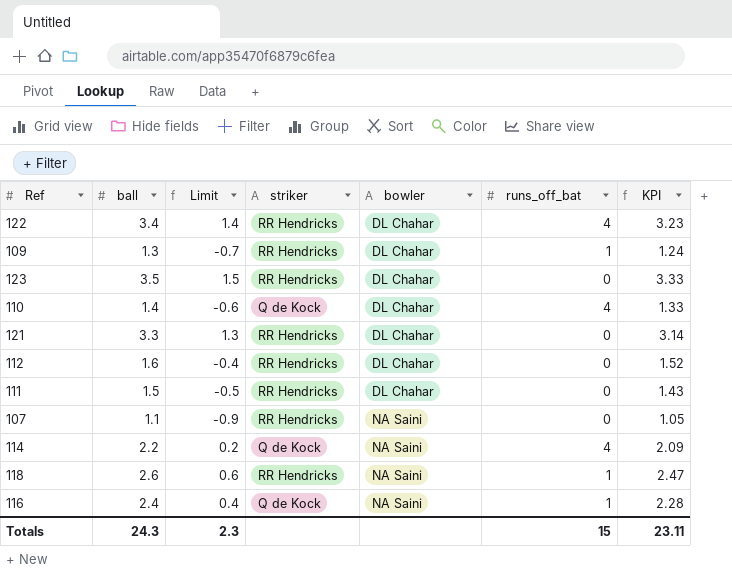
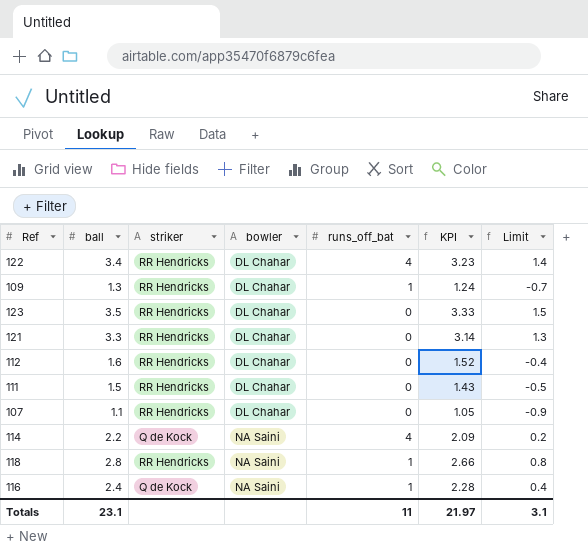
column Limit | position: 3 -> 7
row 110: 1.4 | -0.6 | Q de Kock | DL Chahar | 4 | 1.33 -> none
107 | bowler: NA Saini -> DL Chahar
118 | ball: 2.6 -> 2.8
118 | KPI: 2.47 -> 2.66
118 | Limit: 0.6 -> 0.8
Totals | ball: 24.3 -> 23.1
Totals | runs_off_bat: 15 -> 11
Totals | KPI: 23.11 -> 21.97
Totals | Limit: 2.3 -> 3.1

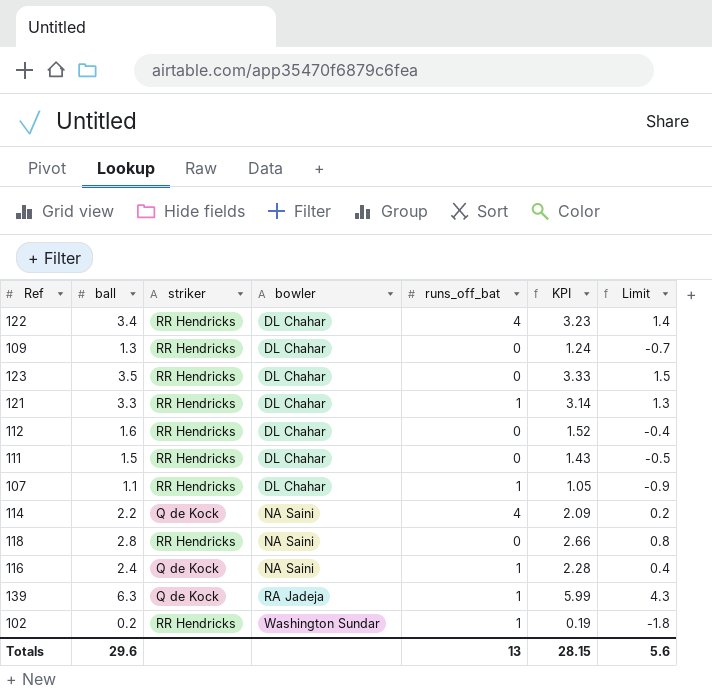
109 | runs_off_bat: 1 -> 0
121 | runs_off_bat: 0 -> 1
107 | runs_off_bat: 0 -> 1
118 | runs_off_bat: 1 -> 0
row 139: none -> 6.3 | Q de Kock | RA Jadeja | 1 | 5.99 | 4.3
row 102: none -> 0.2 | RR Hendricks | Washington Sundar | 1 | 0.19 | -1.8
Totals | ball: 23.1 -> 29.6
Totals | runs_off_bat: 11 -> 13
Totals | KPI: 21.97 -> 28.15
Totals | Limit: 3.1 -> 5.6

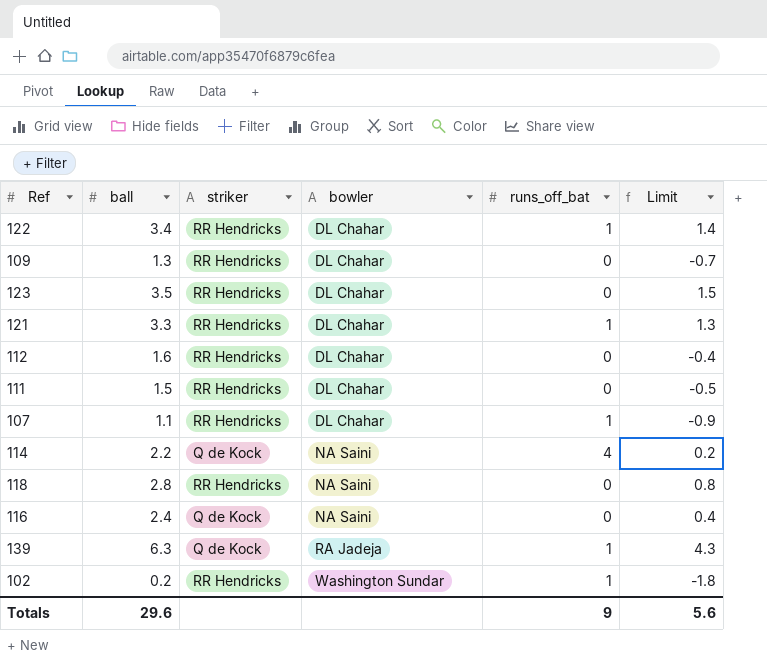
column KPI | formula: [ball] * 0.95 -> none
122 | runs_off_bat: 4 -> 1
116 | runs_off_bat: 1 -> 0
Totals | runs_off_bat: 13 -> 9

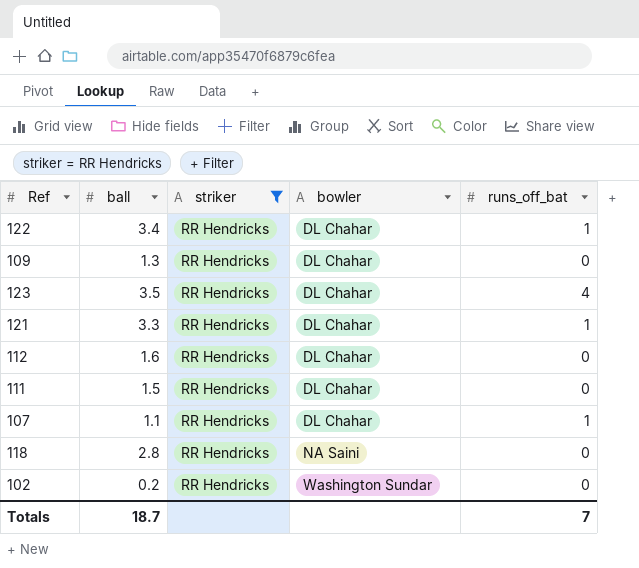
filter: none -> striker = RR Hendricks
column Limit | formula: [ball] - 2 -> none
123 | runs_off_bat: 0 -> 4
102 | runs_off_bat: 1 -> 0
Totals | ball: 29.6 -> 18.7
Totals | runs_off_bat: 9 -> 7

